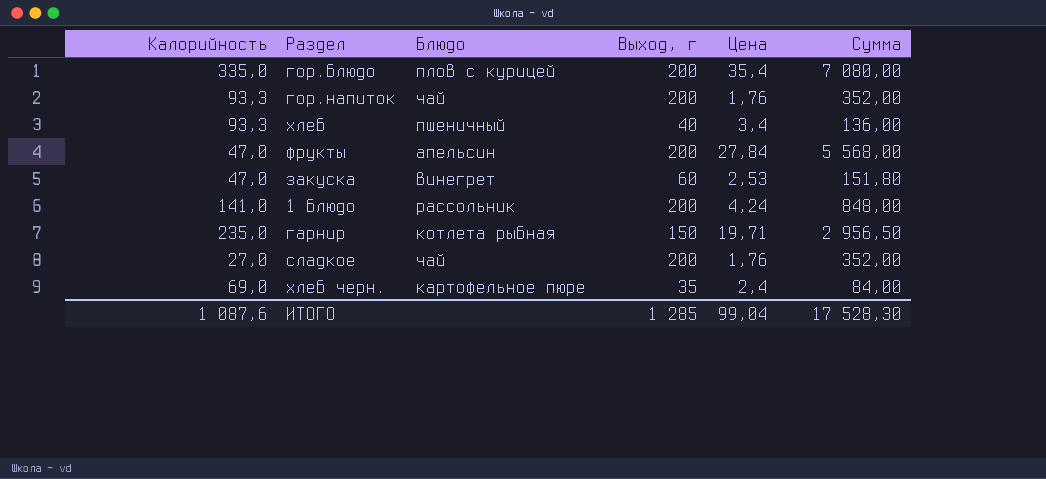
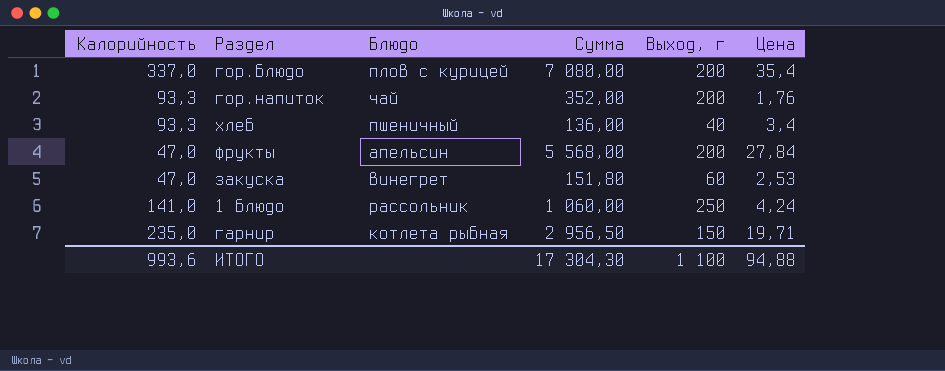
column Сумма | position: 6 -> 4
row сладкое: 27,0 | чай | 200 | 1,76 | 352,00 -> none
row хлеб черн.: 69,0 | картофельное пюре | 35 | 2,4 | 84,00 -> none
гор.блюдо | Калорийность: 335,0 -> 337,0
1 блюдо | Сумма: 848,00 -> 1 060,00
1 блюдо | Выход, г: 200 -> 250
ИТОГО | Калорийность: 1 087,6 -> 993,6
ИТОГО | Сумма: 17 528,30 -> 17 304,30
ИТОГО | Выход, г: 1 285 -> 1 100
ИТОГО | Цена: 99,04 -> 94,88

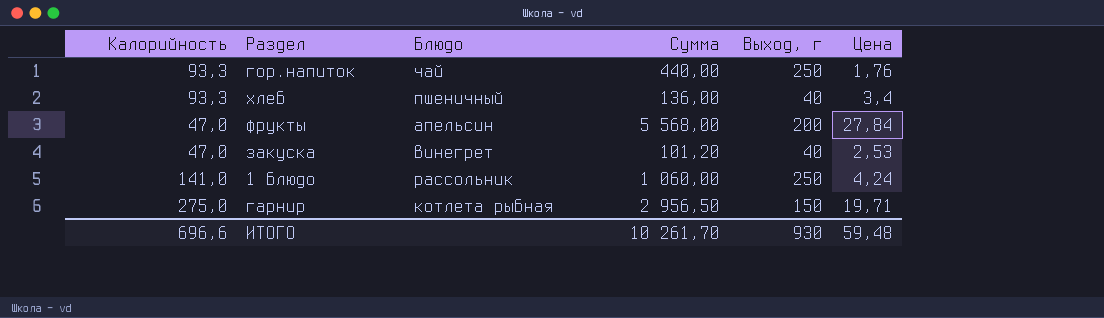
row гор.блюдо: 337,0 | плов с курицей | 7 080,00 | 200 | 35,4 -> none
гор.напиток | Сумма: 352,00 -> 440,00
гор.напиток | Выход, г: 200 -> 250
закуска | Сумма: 151,80 -> 101,20
закуска | Выход, г: 60 -> 40
гарнир | Калорийность: 235,0 -> 275,0
ИТОГО | Калорийность: 993,6 -> 696,6
ИТОГО | Сумма: 17 304,30 -> 10 261,70
ИТОГО | Выход, г: 1 100 -> 930
ИТОГО | Цена: 94,88 -> 59,48

